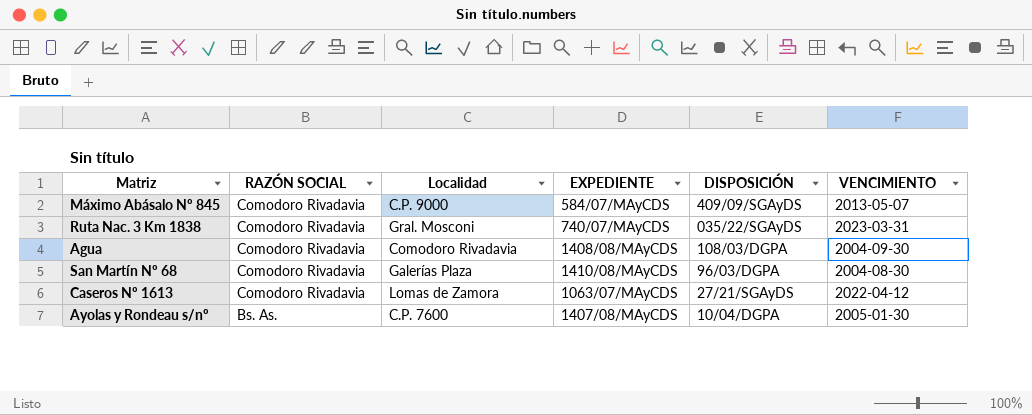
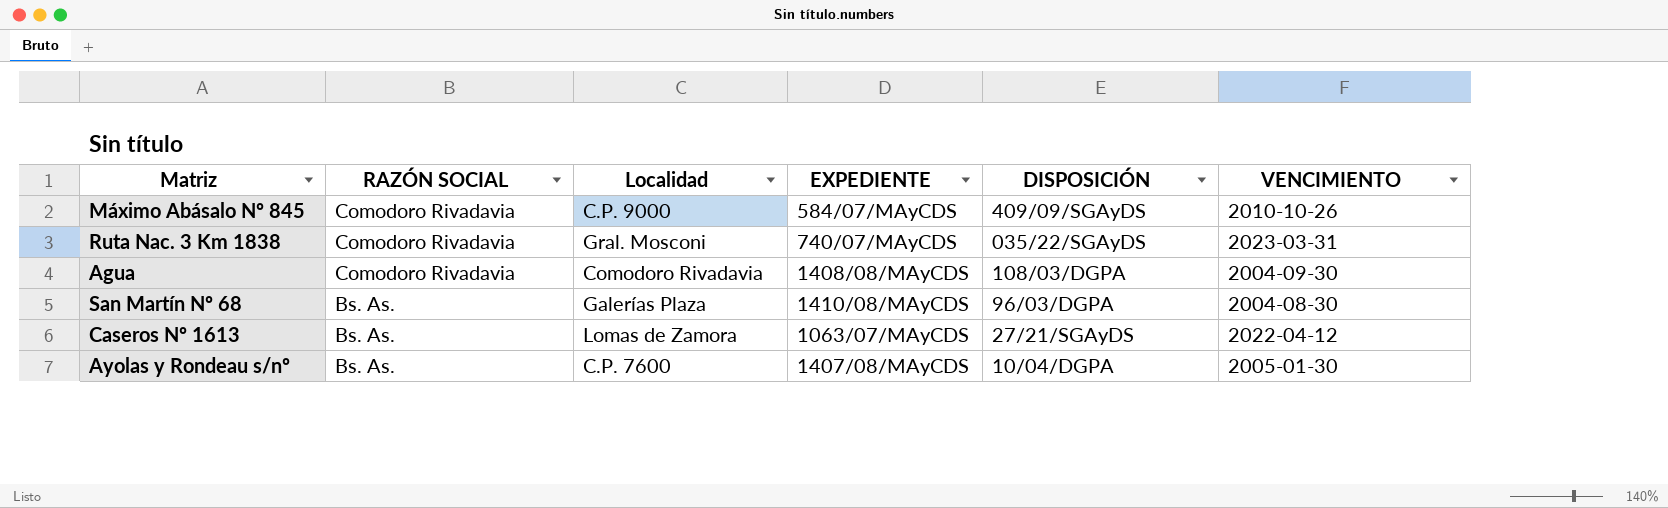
Máximo Abásalo Nº 845 | VENCIMIENTO: 2013-05-07 -> 2010-10-26
San Martín Nº 68 | RAZÓN SOCIAL: Comodoro Rivadavia -> Bs. As.
Caseros Nº 1613 | RAZÓN SOCIAL: Comodoro Rivadavia -> Bs. As.

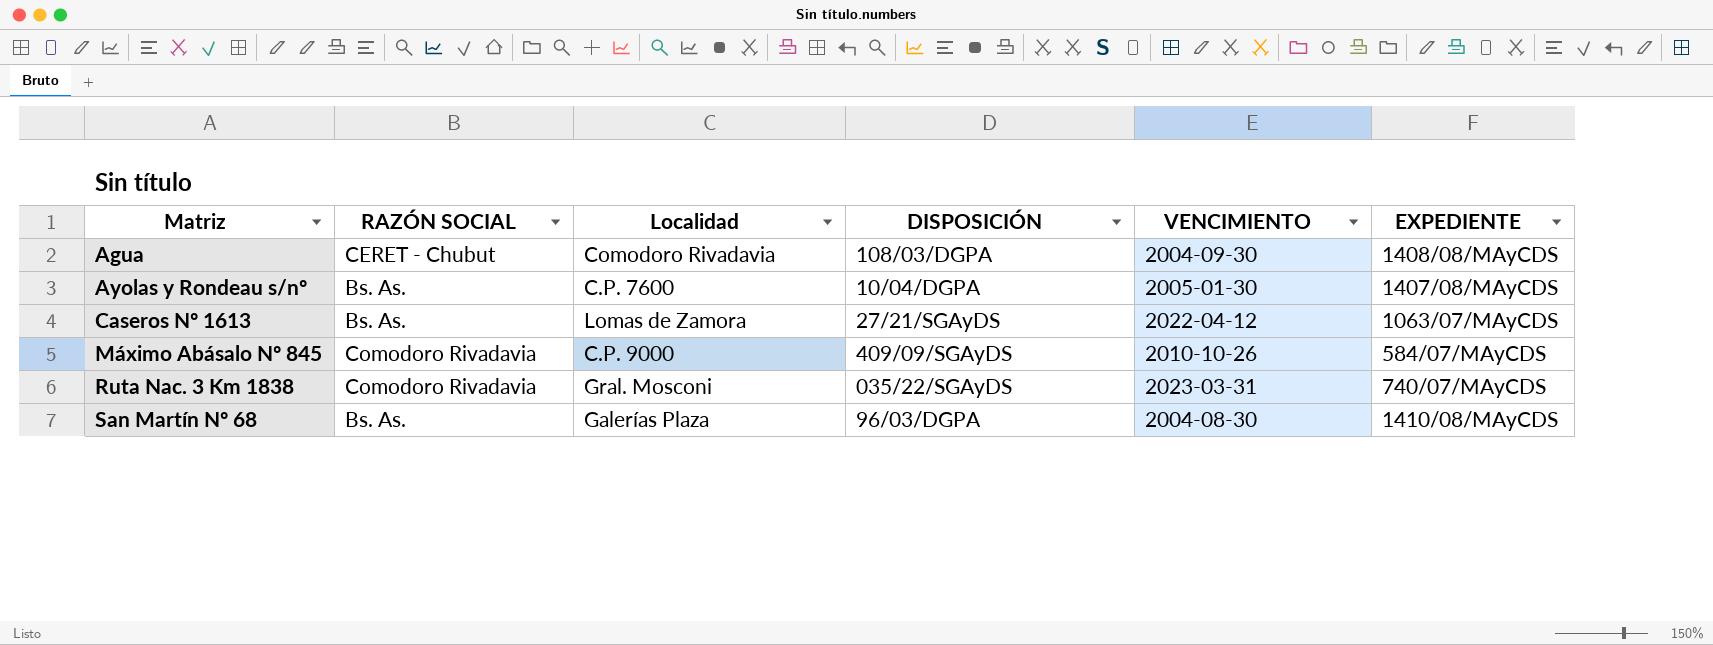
row order: RAZÓN SOCIAL descending -> Matriz ascending
column EXPEDIENTE | position: 4 -> 6
Agua | RAZÓN SOCIAL: Comodoro Rivadavia -> CERET - Chubut

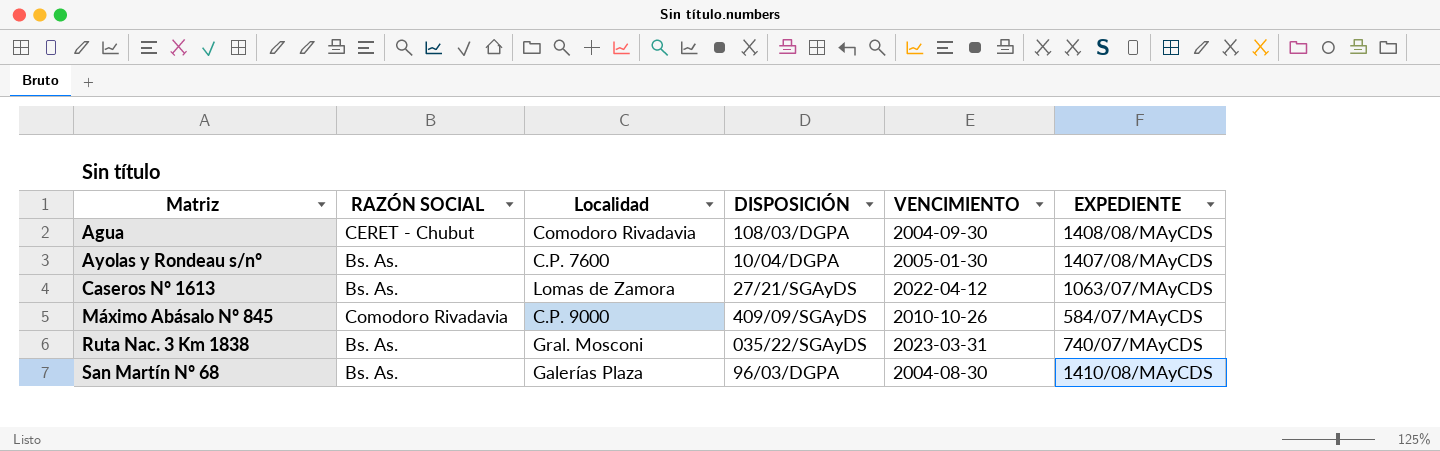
Ruta Nac. 3 Km 1838 | RAZÓN SOCIAL: Comodoro Rivadavia -> Bs. As.

